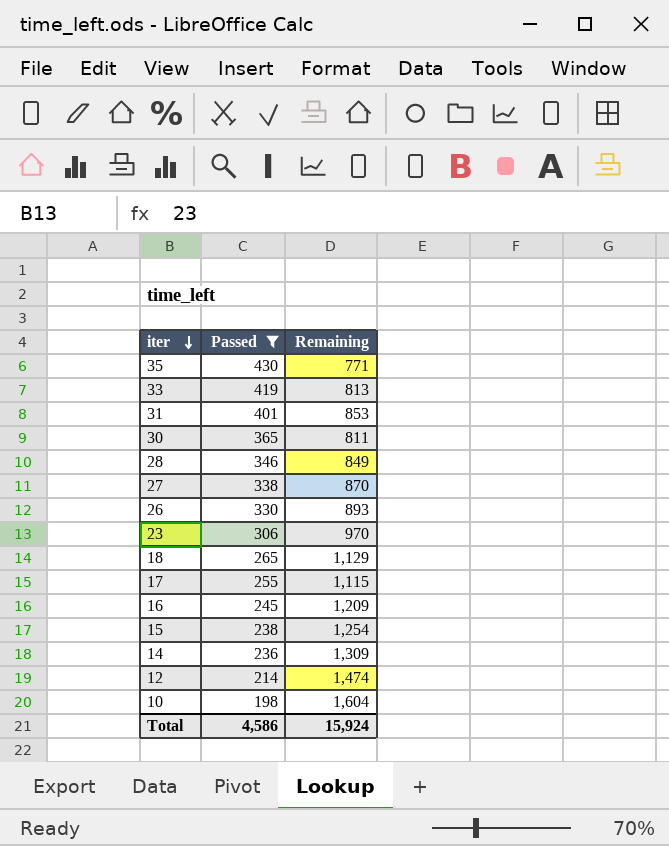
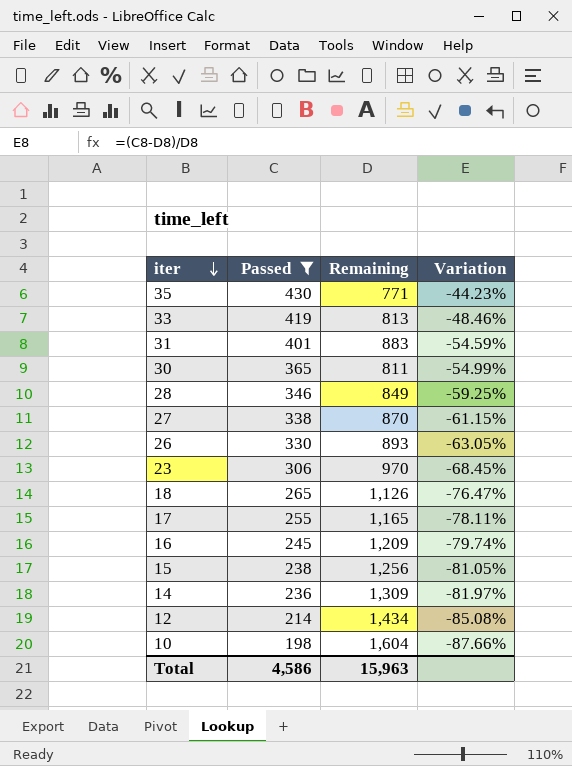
column Variation | formula: none -> ([Passed] - [Remaining]) / [Remaining]
31 | Remaining: 853 -> 883
18 | Remaining: 1,129 -> 1,126
17 | Remaining: 1,115 -> 1,165
15 | Remaining: 1,254 -> 1,256
12 | Remaining: 1,474 -> 1,434
Total | Remaining: 15,924 -> 15,963

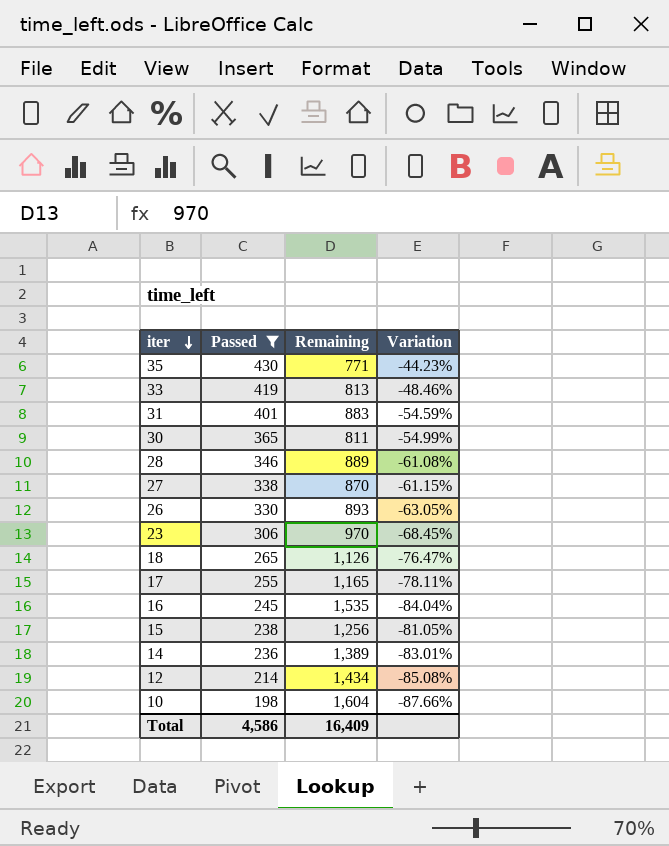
28 | Remaining: 849 -> 889
28 | Variation: -59.25% -> -61.08%
16 | Remaining: 1,209 -> 1,535
16 | Variation: -79.74% -> -84.04%
14 | Remaining: 1,309 -> 1,389
14 | Variation: -81.97% -> -83.01%
Total | Remaining: 15,963 -> 16,409

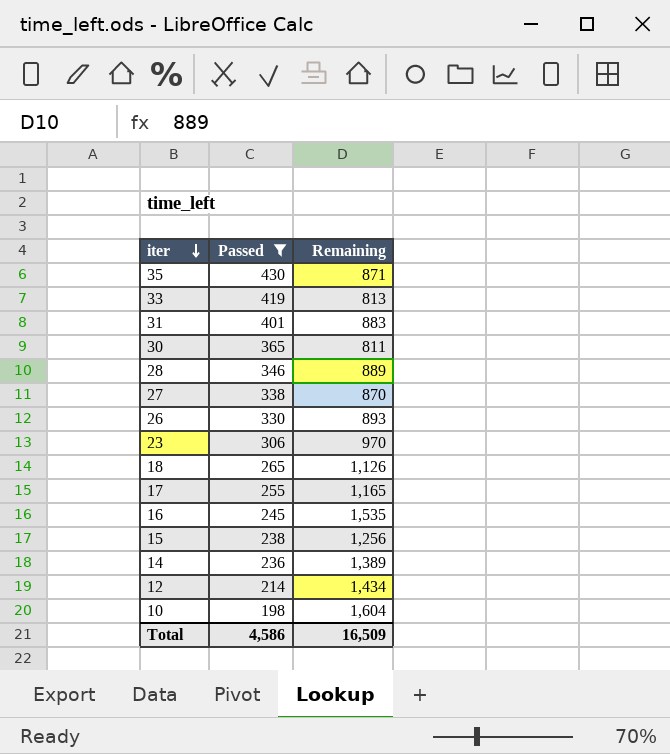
column Variation | formula: ([Passed] - [Remaining]) / [Remaining] -> none
35 | Remaining: 771 -> 871
Total | Remaining: 16,409 -> 16,509

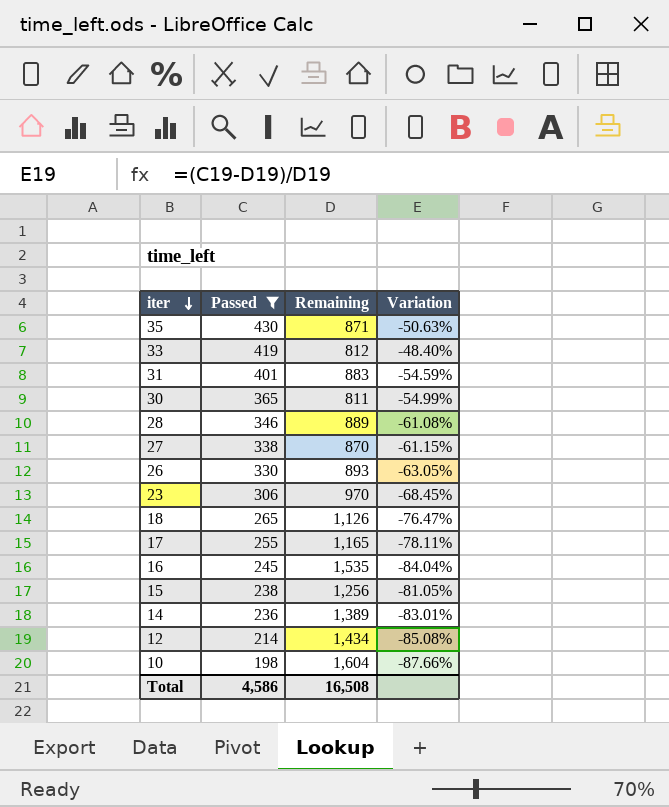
column Variation | formula: none -> ([Passed] - [Remaining]) / [Remaining]
33 | Remaining: 813 -> 812
Total | Remaining: 16,509 -> 16,508

